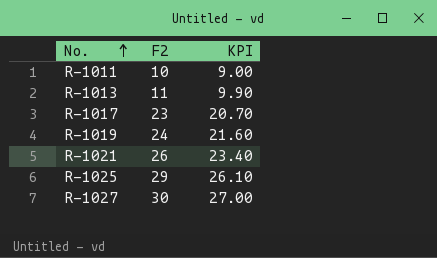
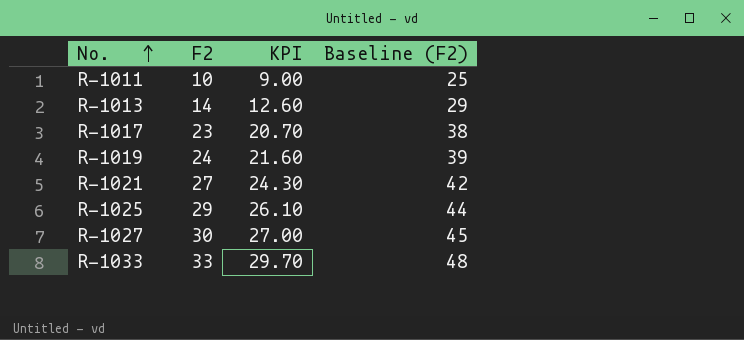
column Baseline (F2) | formula: none -> [F2] + 15
R-1013 | F2: 11 -> 14
R-1013 | KPI: 9.90 -> 12.60
R-1021 | F2: 26 -> 27
R-1021 | KPI: 23.40 -> 24.30
row R-1033: none -> 33 | 29.70 | 48

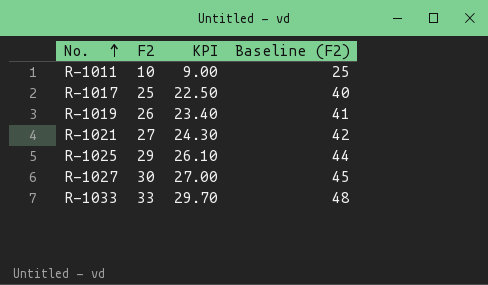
row R-1013: 14 | 12.60 | 29 -> none
R-1017 | F2: 23 -> 25
R-1017 | KPI: 20.70 -> 22.50
R-1017 | Baseline (F2): 38 -> 40
R-1019 | F2: 24 -> 26
R-1019 | KPI: 21.60 -> 23.40
R-1019 | Baseline (F2): 39 -> 41

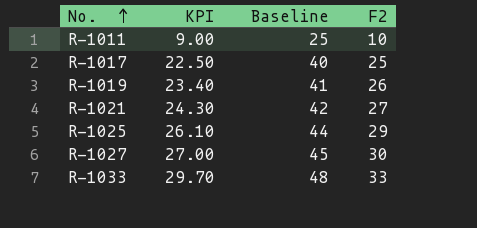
column name: Baseline (F2) -> Baseline
column F2 | position: 2 -> 4

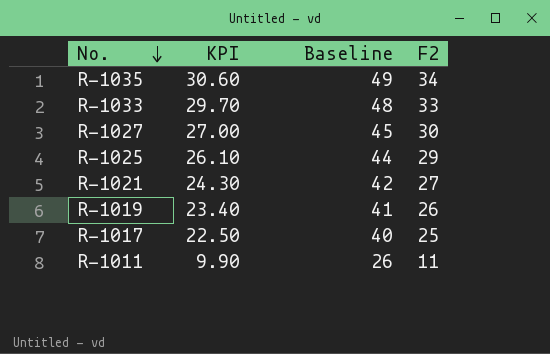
row order: No. ascending -> No. descending
row R-1035: none -> 30.60 | 49 | 34
R-1011 | KPI: 9.00 -> 9.90
R-1011 | Baseline: 25 -> 26
R-1011 | F2: 10 -> 11

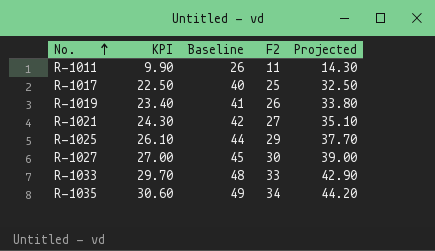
row order: No. descending -> No. ascending
column Projected | formula: none -> [F2] * 1.3

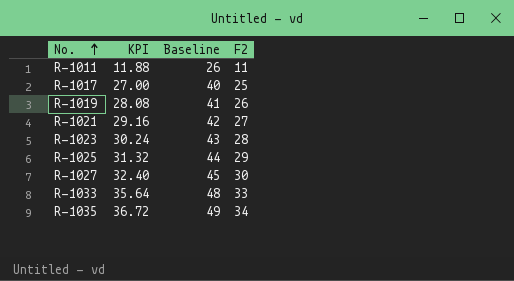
column Projected | formula: [F2] * 1.3 -> none
column KPI | formula: [F2] * 0.9 -> [F2] * 1.08
row R-1023: none -> 30.24 | 43 | 28

